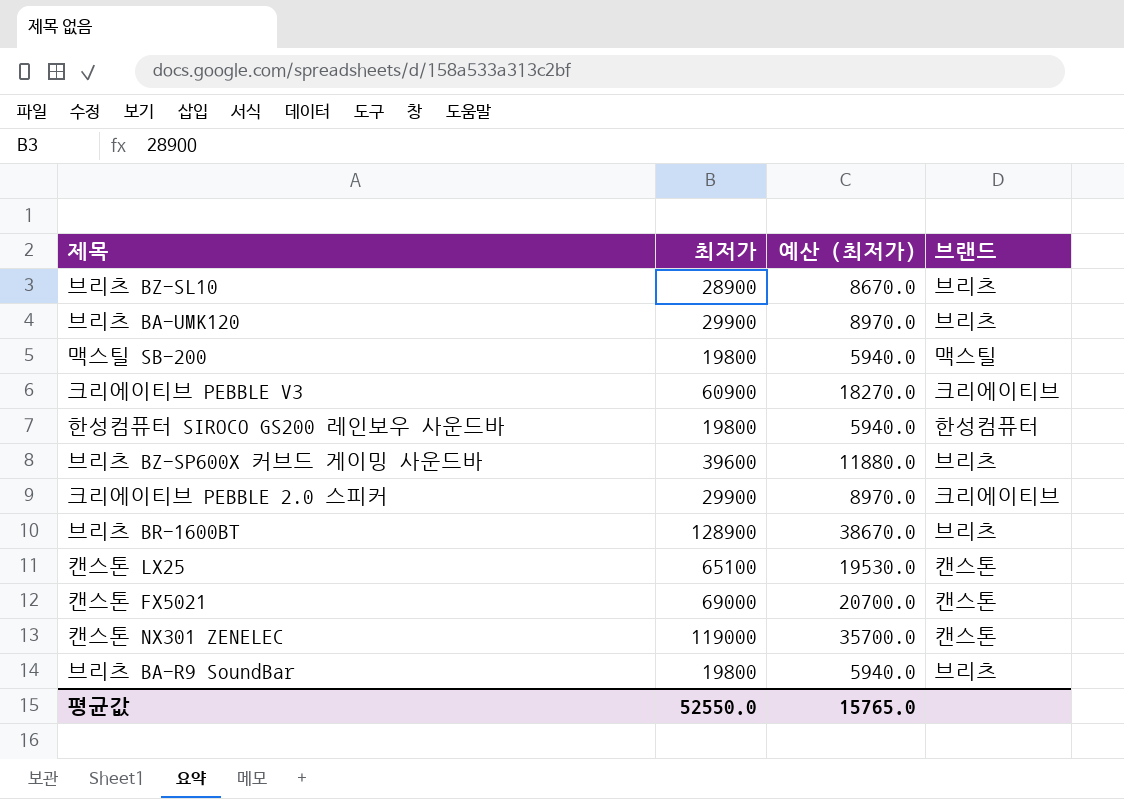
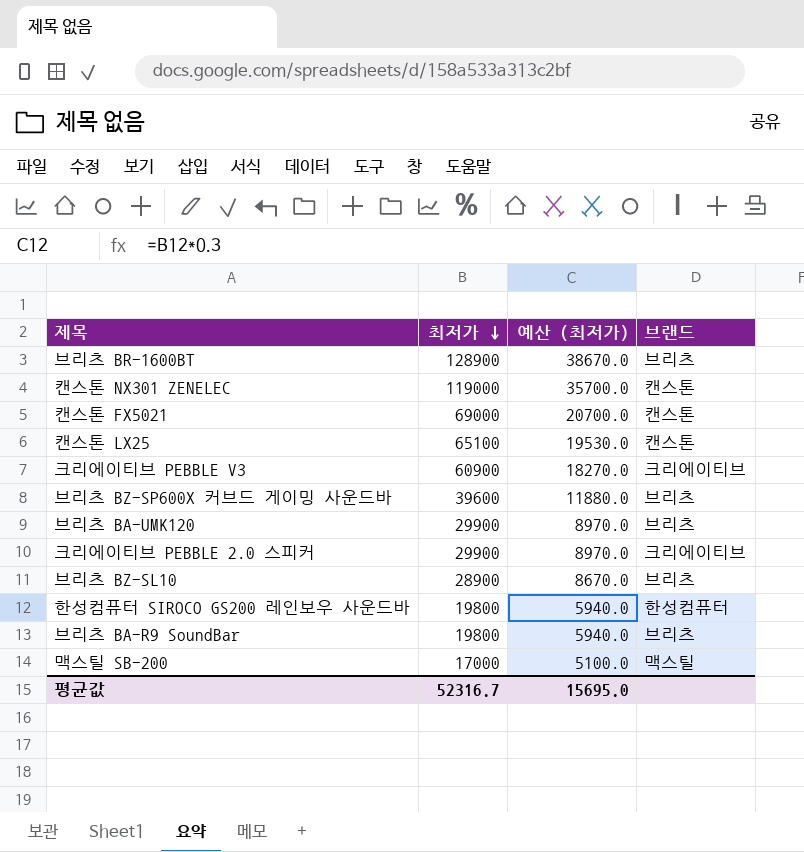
row order: none -> 최저가 descending
맥스틸 SB-200 | 최저가: 19800 -> 17000
맥스틸 SB-200 | 예산 (최저가): 5940.0 -> 5100.0
평균값 | 최저가: 52550.0 -> 52316.7
평균값 | 예산 (최저가): 15765.0 -> 15695.0

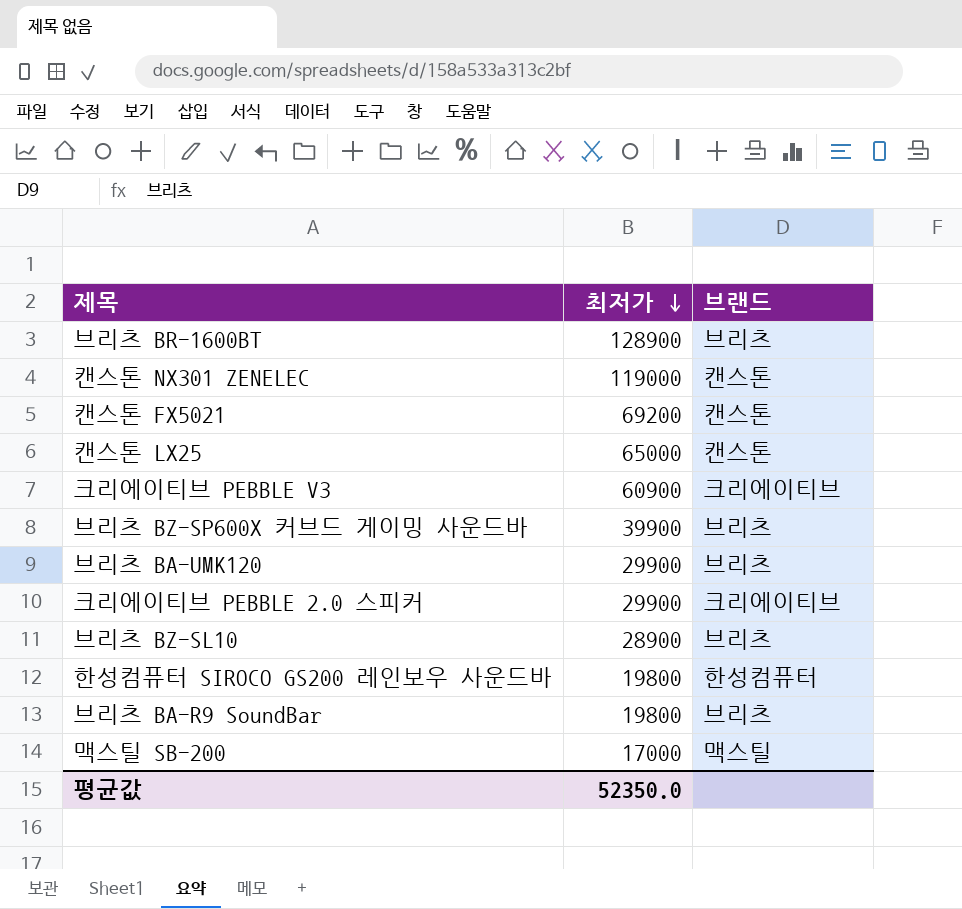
column 예산 (최저가) | formula: [최저가] * 0.3 -> none
캔스톤 FX5021 | 최저가: 69000 -> 69200
캔스톤 LX25 | 최저가: 65100 -> 65000
브리츠 BZ-SP600X 커브드 게이밍 사운드바 | 최저가: 39600 -> 39900
평균값 | 최저가: 52316.7 -> 52350.0

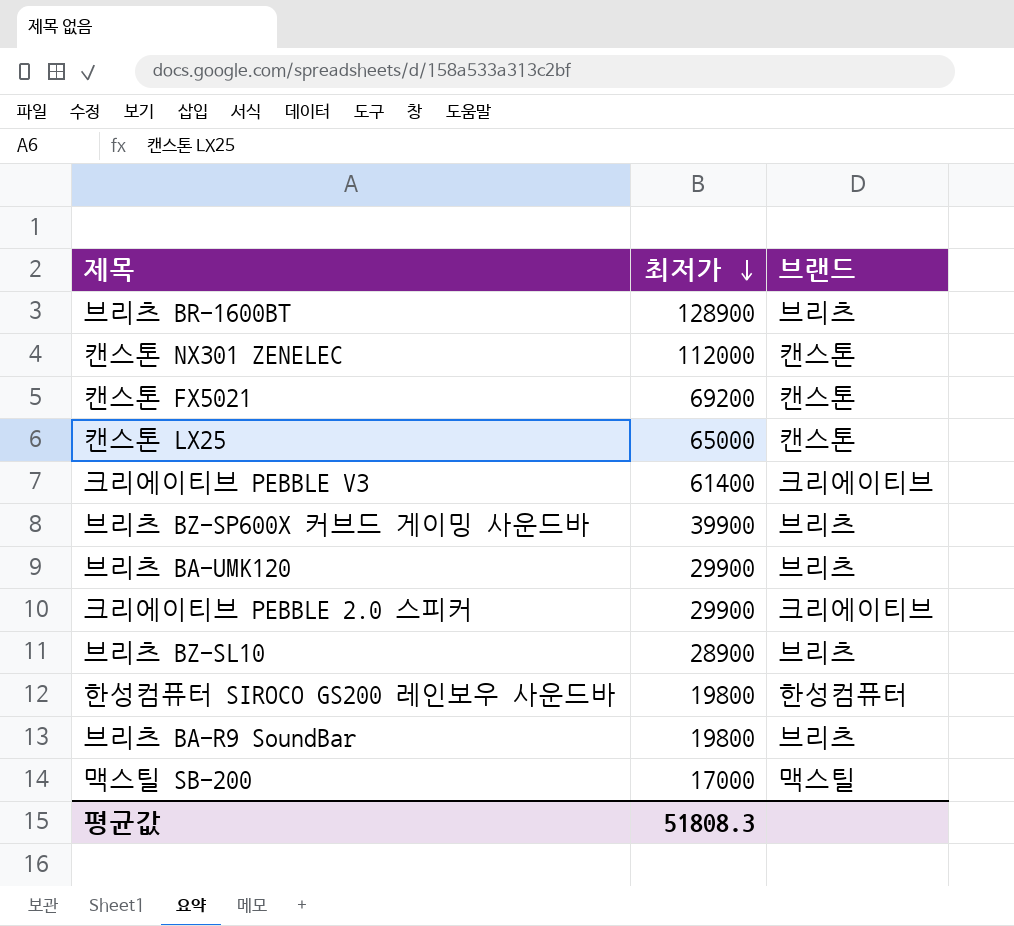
캔스톤 NX301 ZENELEC | 최저가: 119000 -> 112000
크리에이티브 PEBBLE V3 | 최저가: 60900 -> 61400
평균값 | 최저가: 52350.0 -> 51808.3

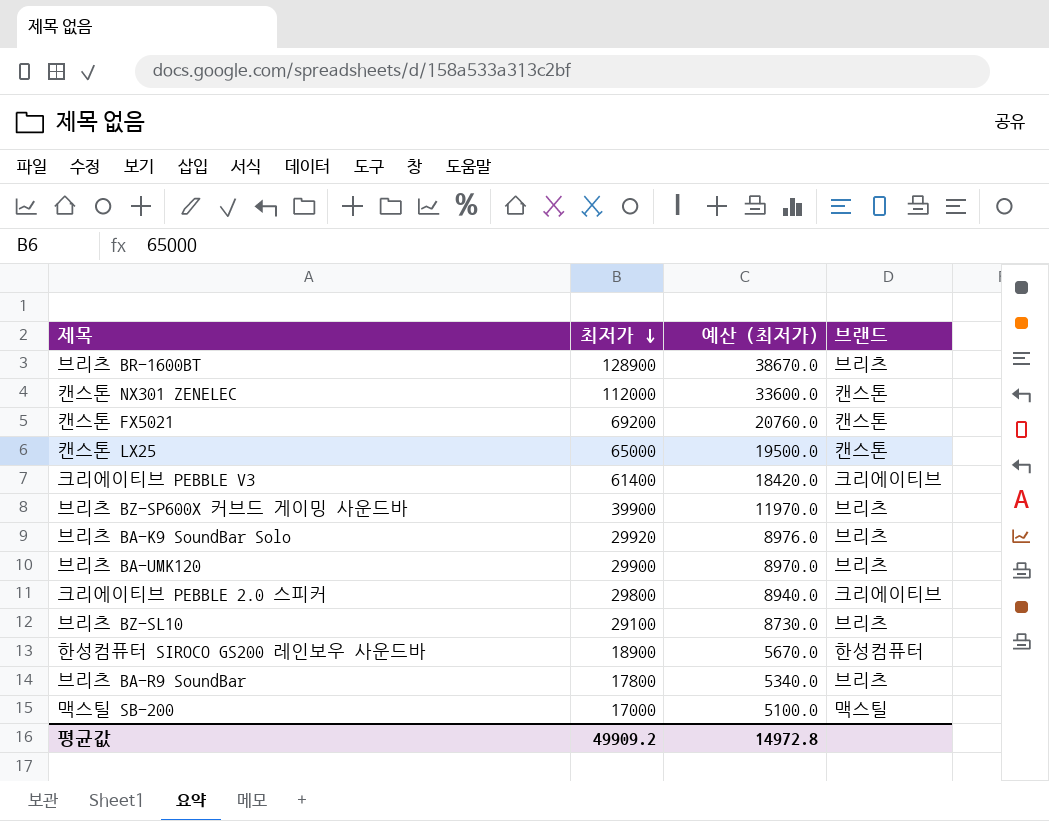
column 예산 (최저가) | formula: none -> [최저가] * 0.3
row 브리츠 BA-K9 SoundBar Solo: none -> 29920 | 8976.0 | 브리츠
크리에이티브 PEBBLE 2.0 스피커 | 최저가: 29900 -> 29800
브리츠 BZ-SL10 | 최저가: 28900 -> 29100
한성컴퓨터 SIROCO GS200 레인보우 사운드바 | 최저가: 19800 -> 18900
브리츠 BA-R9 SoundBar | 최저가: 19800 -> 17800
평균값 | 최저가: 51808.3 -> 49909.2

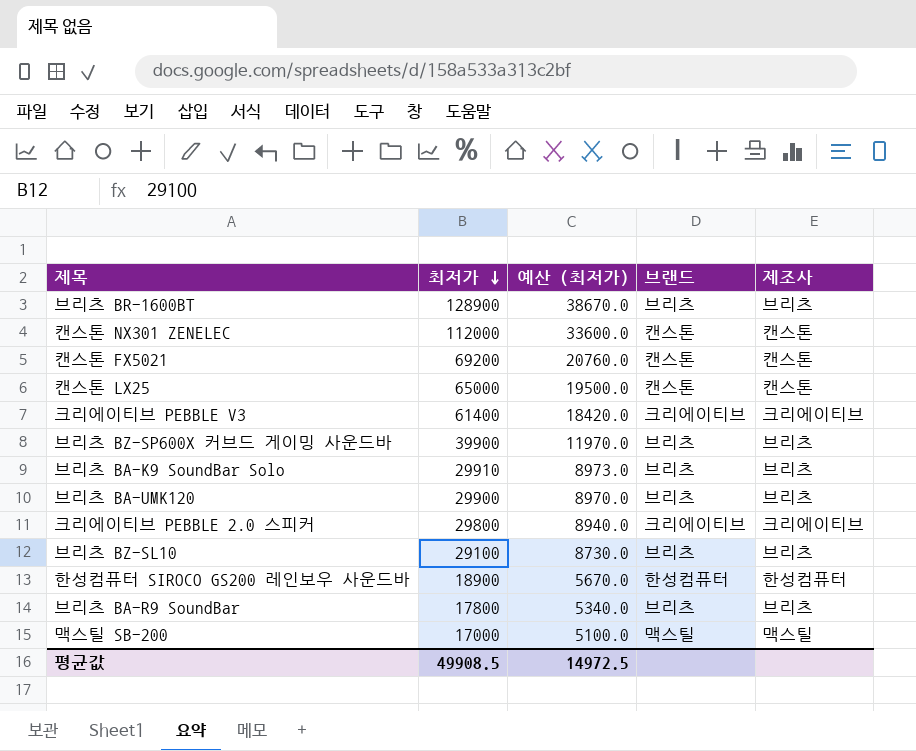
column 제조사 | position: none -> 5
브리츠 BA-K9 SoundBar Solo | 최저가: 29920 -> 29910
브리츠 BA-K9 SoundBar Solo | 예산 (최저가): 8976.0 -> 8973.0
평균값 | 최저가: 49909.2 -> 49908.5
평균값 | 예산 (최저가): 14972.8 -> 14972.5

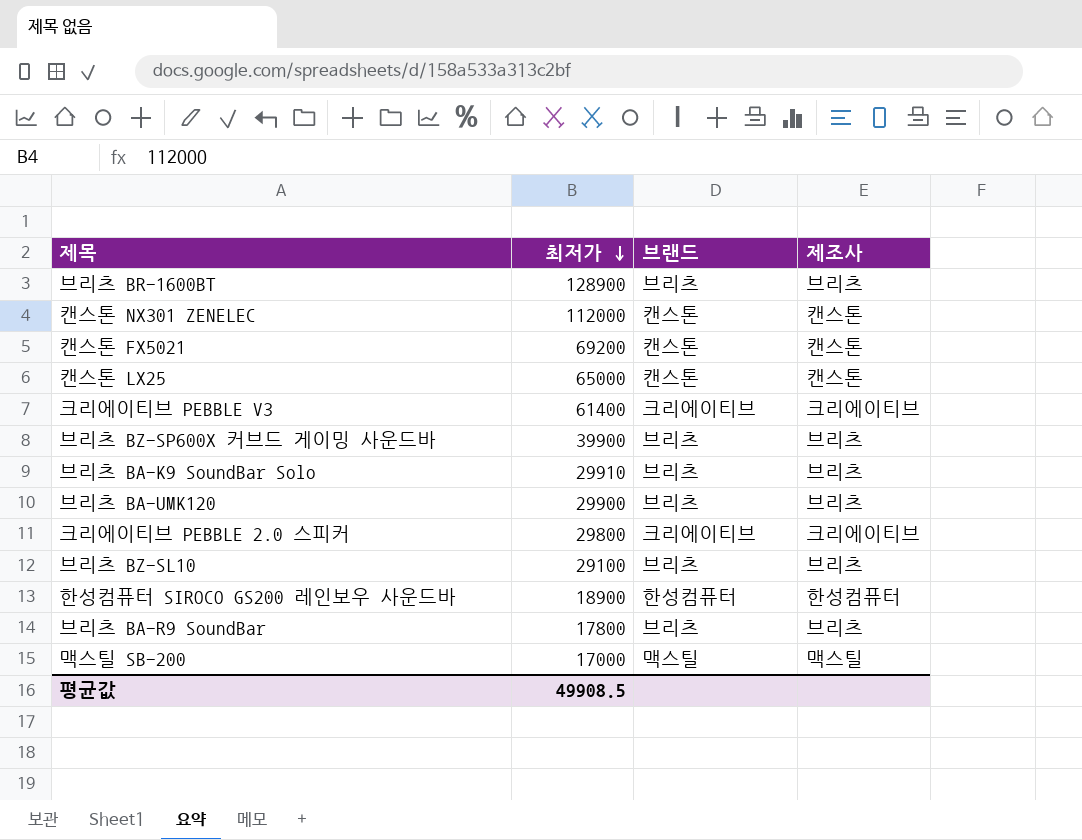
column 예산 (최저가) | formula: [최저가] * 0.3 -> none

